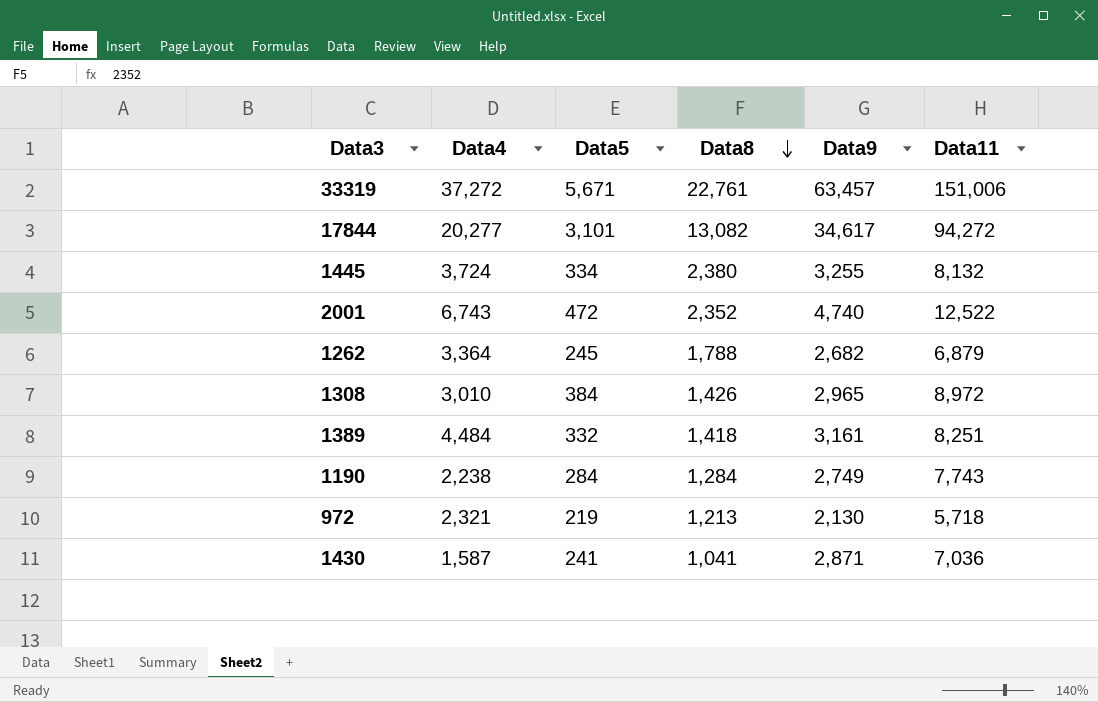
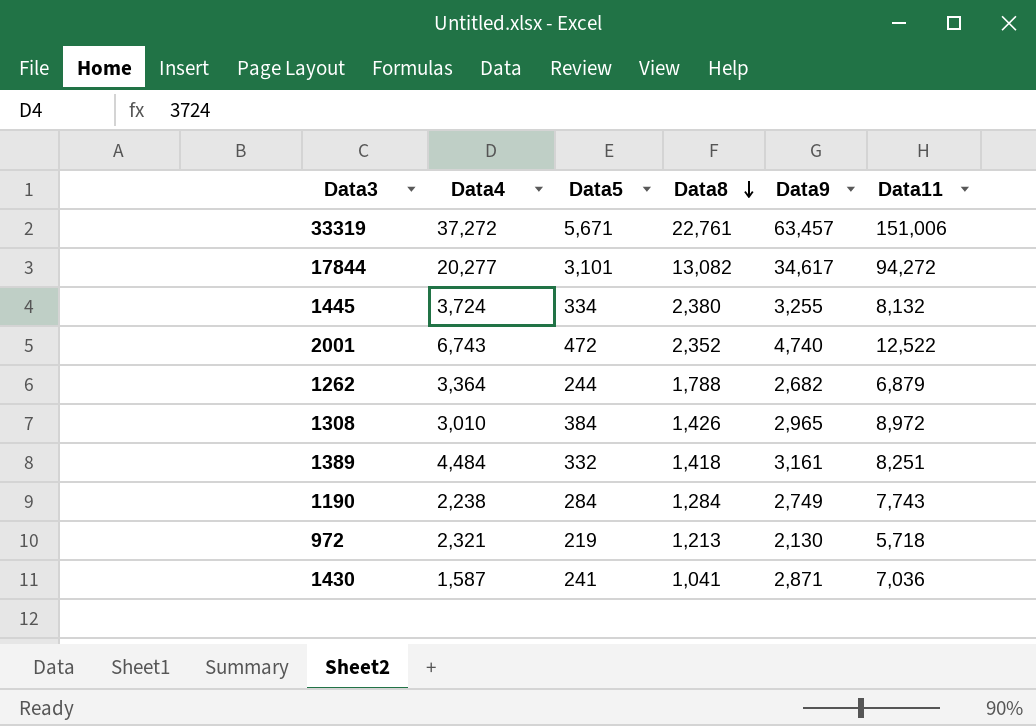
1262 | Data5: 245 -> 244

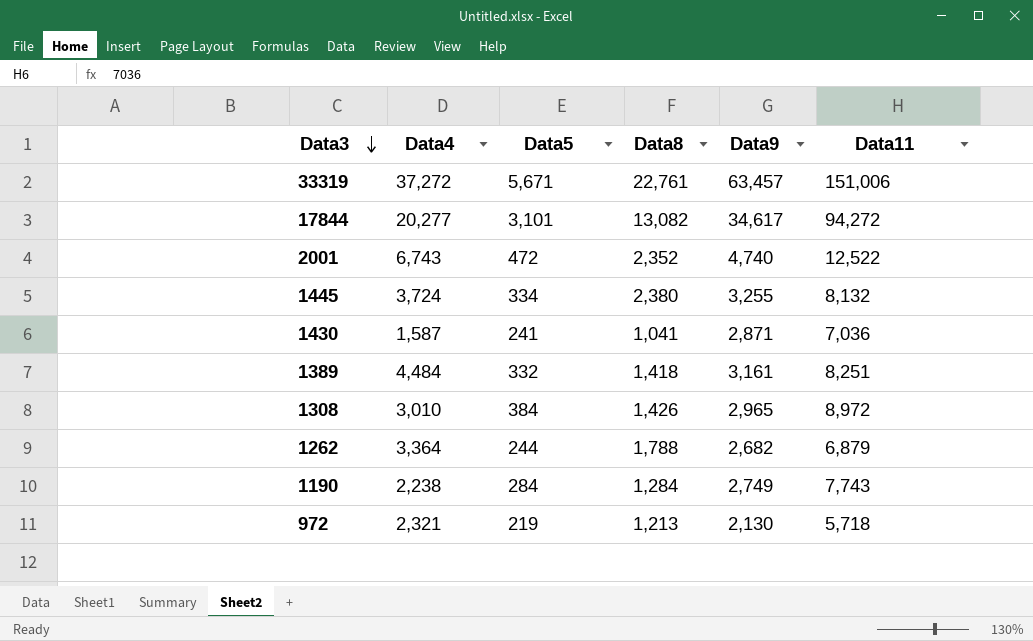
row order: Data8 descending -> Data3 descending

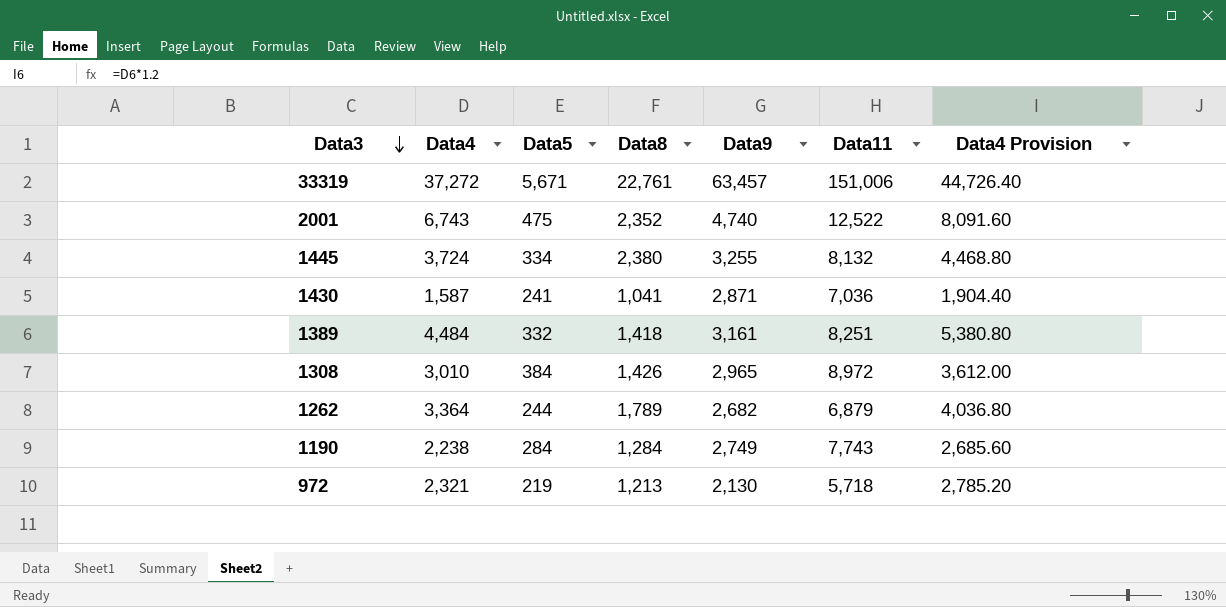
column Data4 Provision | formula: none -> [Data4] * 1.2
row 17844: 20,277 | 3,101 | 13,082 | 34,617 | 94,272 -> none
2001 | Data5: 472 -> 475
1262 | Data8: 1,788 -> 1,789

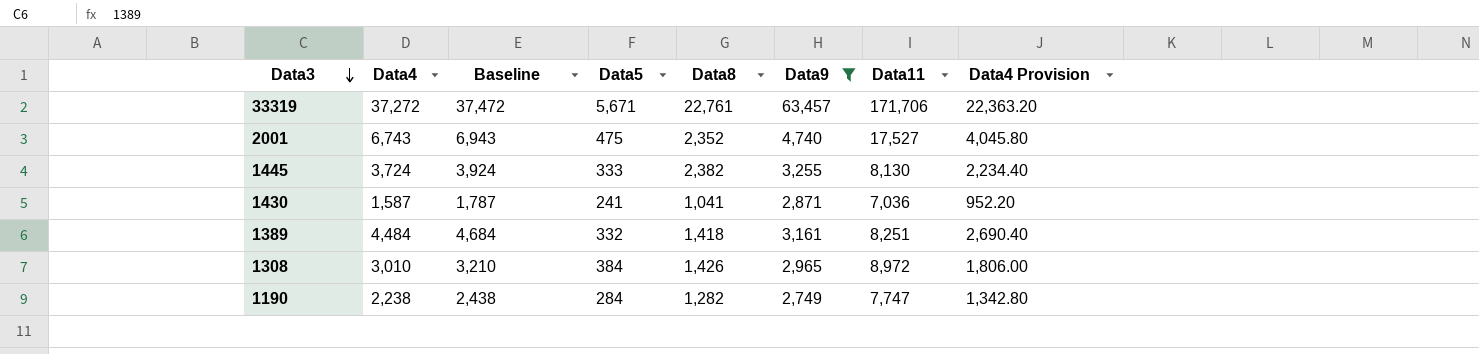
filter: none -> Data9 >= 2,749
column Baseline | formula: none -> [Data4] + 200
column Data4 Provision | formula: [Data4] * 1.2 -> [Data4] * 0.6
33319 | Data11: 151,006 -> 171,706
2001 | Data11: 12,522 -> 17,527
1445 | Data5: 334 -> 333
1445 | Data8: 2,380 -> 2,382
1445 | Data11: 8,132 -> 8,130
1190 | Data8: 1,284 -> 1,282
1190 | Data11: 7,743 -> 7,747

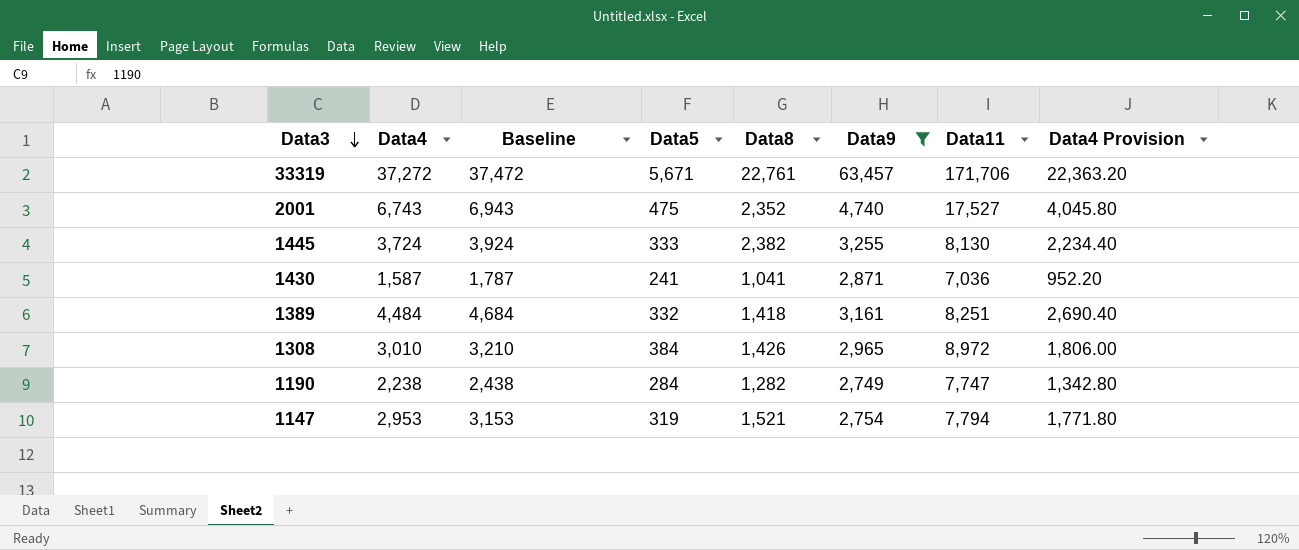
row 1147: none -> 2,953 | 3,153 | 319 | 1,521 | 2,754 | 7,794 | 1,771.80

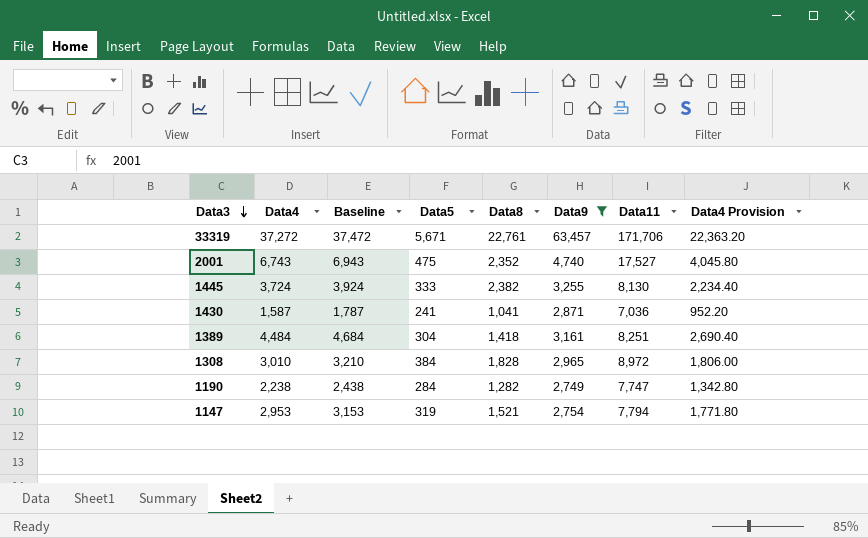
1389 | Data5: 332 -> 304
1308 | Data8: 1,426 -> 1,828

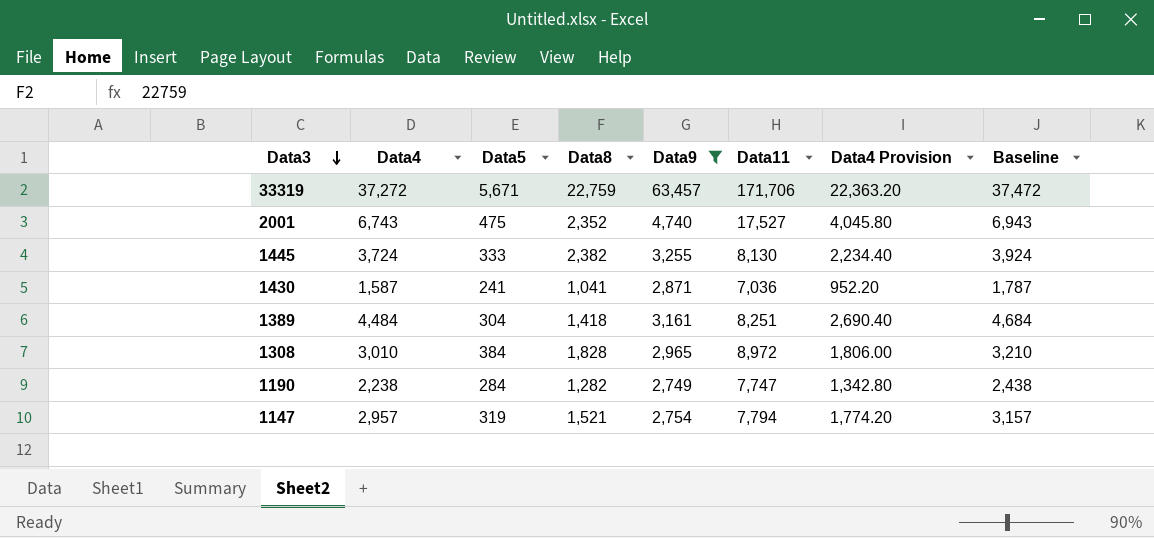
column Baseline | position: 3 -> 8
33319 | Data8: 22,761 -> 22,759
1147 | Data4: 2,953 -> 2,957
1147 | Data4 Provision: 1,771.80 -> 1,774.20
1147 | Baseline: 3,153 -> 3,157

